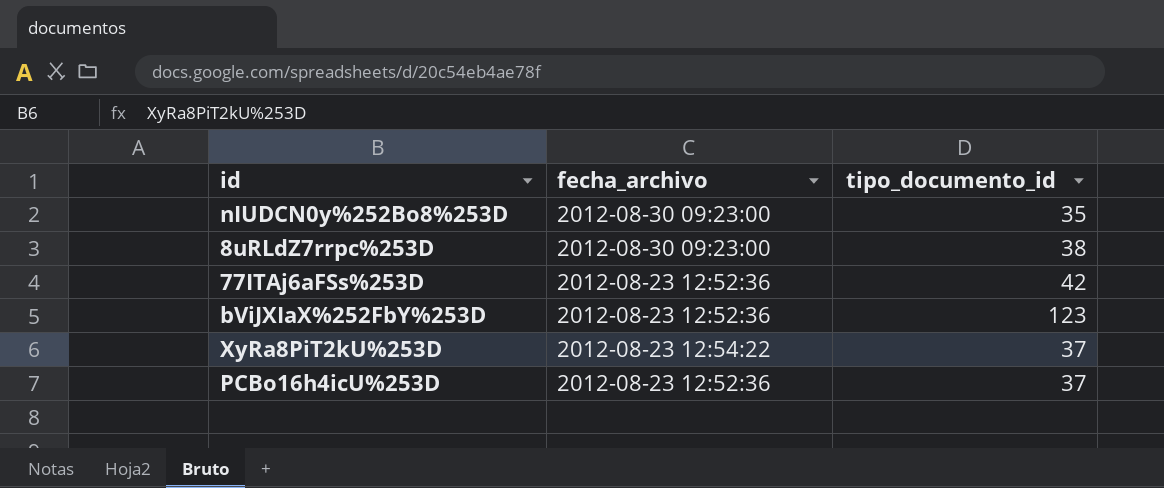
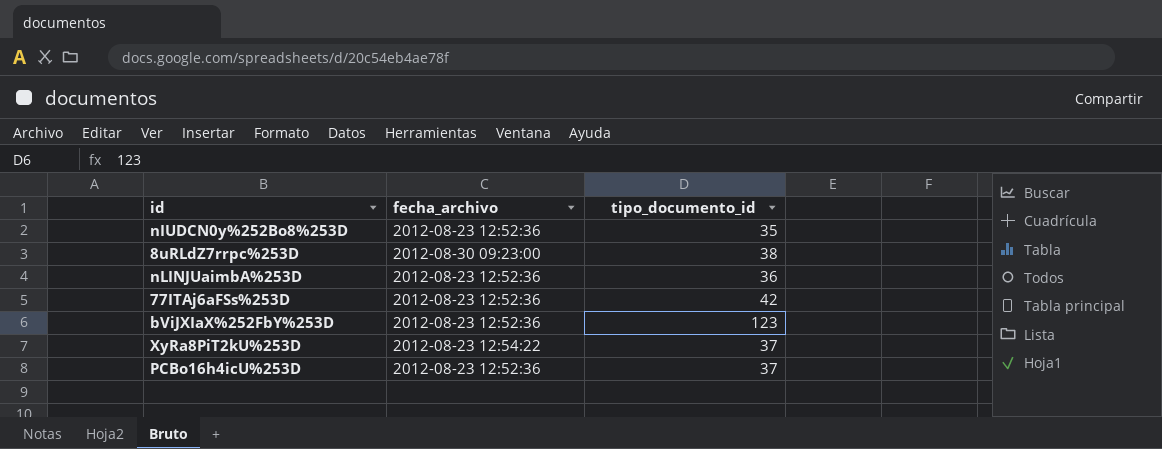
nIUDCN0y%252Bo8%253D | fecha_archivo: 2012-08-30 09:23:00 -> 2012-08-23 12:52:36
row nLINJUaimbA%253D: none -> 2012-08-23 12:52:36 | 36

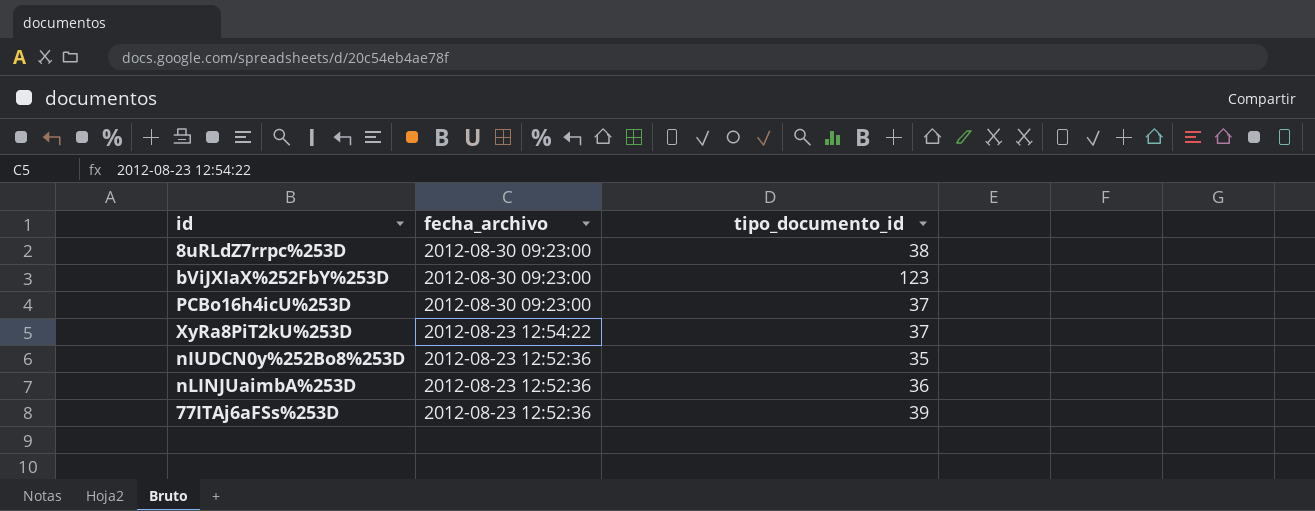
row order: none -> fecha_archivo descending
bViJXIaX%252FbY%253D | fecha_archivo: 2012-08-23 12:52:36 -> 2012-08-30 09:23:00
PCBo16h4icU%253D | fecha_archivo: 2012-08-23 12:52:36 -> 2012-08-30 09:23:00
77ITAj6aFSs%253D | tipo_documento_id: 42 -> 39

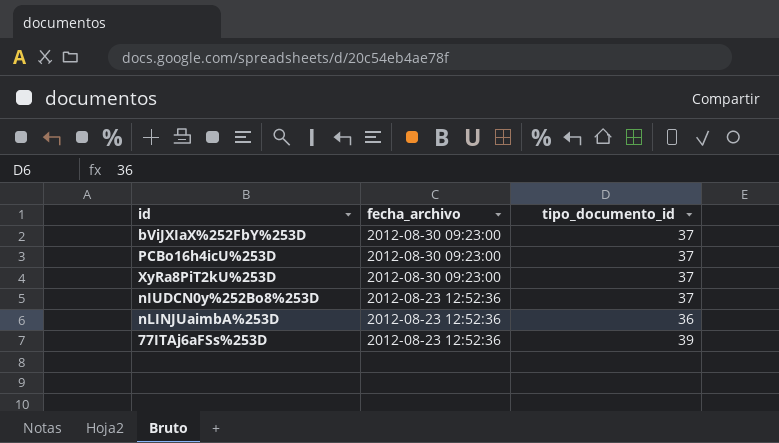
row 8uRLdZ7rrpc%253D: 2012-08-30 09:23:00 | 38 -> none
bViJXIaX%252FbY%253D | tipo_documento_id: 123 -> 37
XyRa8PiT2kU%253D | fecha_archivo: 2012-08-23 12:54:22 -> 2012-08-30 09:23:00
nIUDCN0y%252Bo8%253D | tipo_documento_id: 35 -> 37

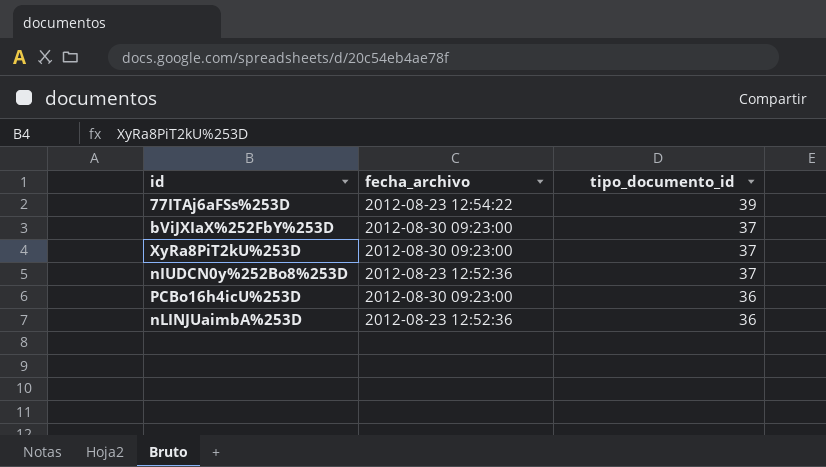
row order: fecha_archivo descending -> tipo_documento_id descending
77ITAj6aFSs%253D | fecha_archivo: 2012-08-23 12:52:36 -> 2012-08-23 12:54:22
PCBo16h4icU%253D | tipo_documento_id: 37 -> 36

